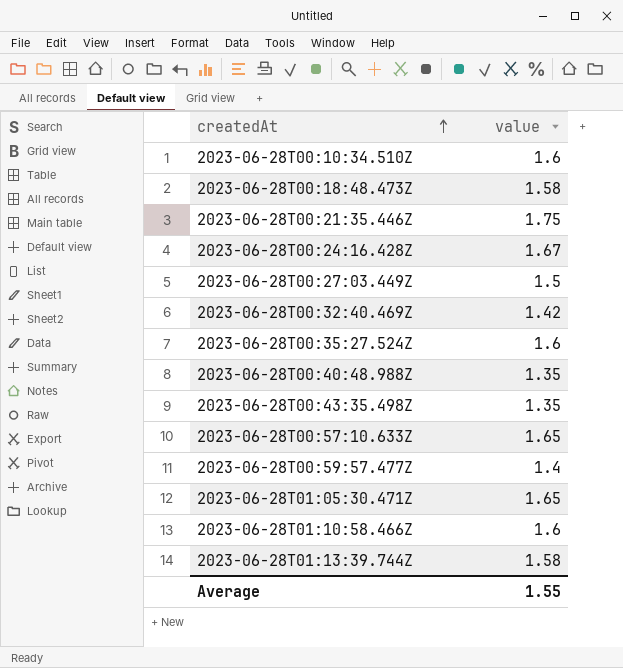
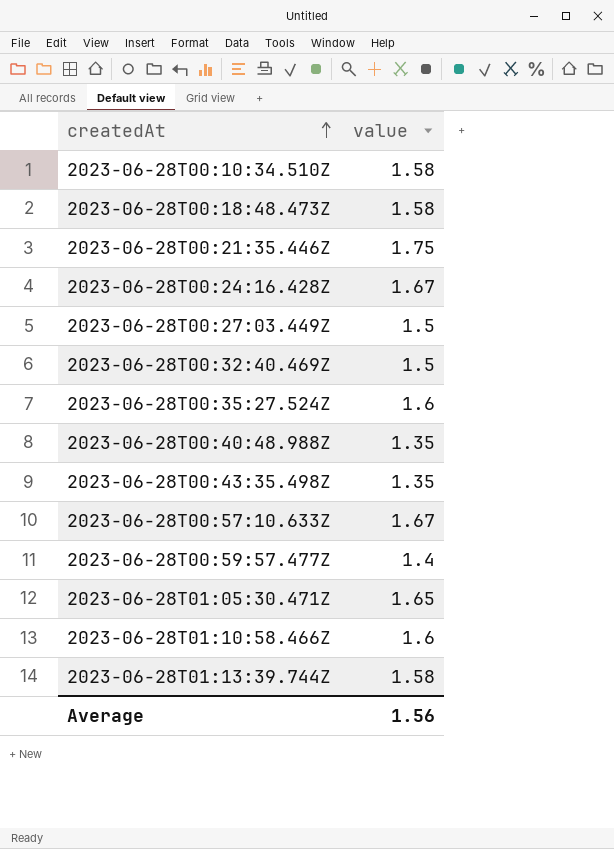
2023-06-28T00:10:34.510Z | value: 1.6 -> 1.58
2023-06-28T00:32:40.469Z | value: 1.42 -> 1.5
2023-06-28T00:57:10.633Z | value: 1.65 -> 1.67
Average | value: 1.55 -> 1.56

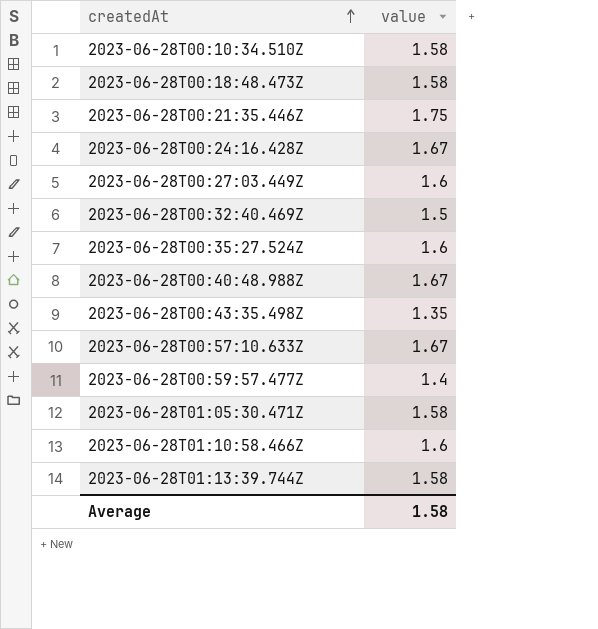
2023-06-28T00:27:03.449Z | value: 1.5 -> 1.6
2023-06-28T00:40:48.988Z | value: 1.35 -> 1.67
2023-06-28T01:05:30.471Z | value: 1.65 -> 1.58
Average | value: 1.56 -> 1.58

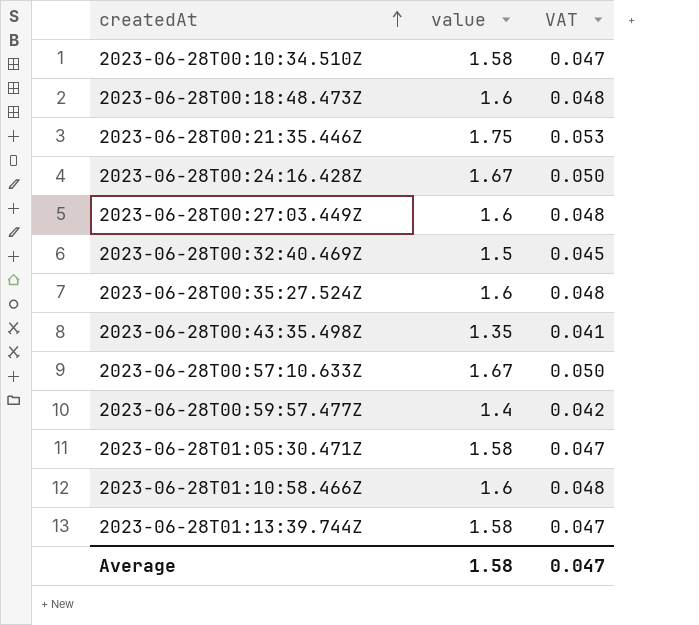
column VAT | formula: none -> [value] * 0.03
row 2023-06-28T00:40:48.988Z: 1.67 -> none
2023-06-28T00:18:48.473Z | value: 1.58 -> 1.6

